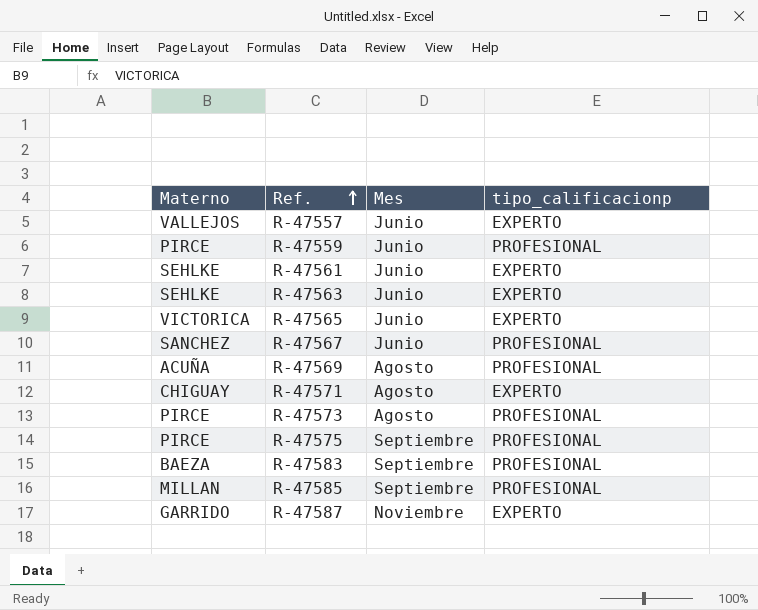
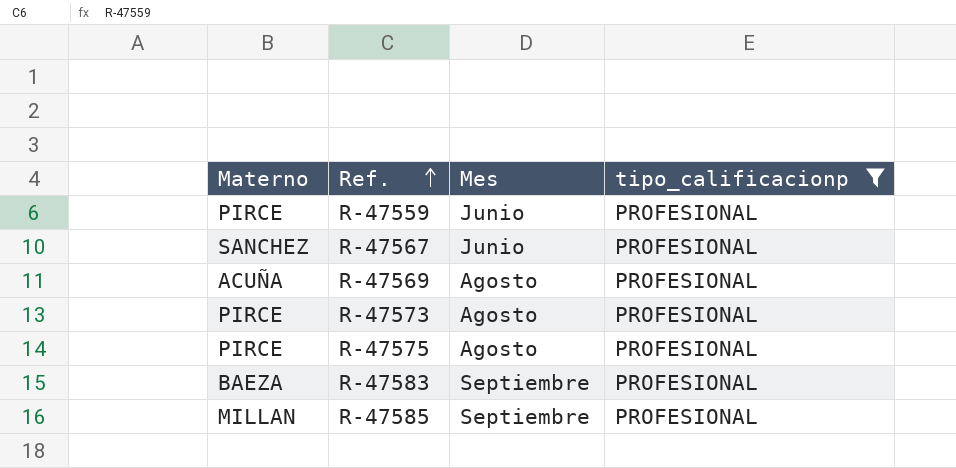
filter: none -> tipo_calificacionp = PROFESIONAL
R-47575 | Mes: Septiembre -> Agosto

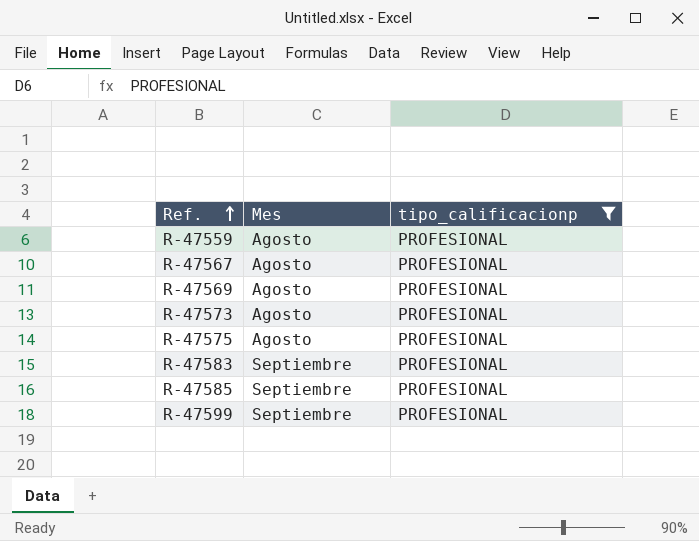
column Materno | position: 1 -> none
R-47559 | Mes: Junio -> Agosto
R-47567 | Mes: Junio -> Agosto
row R-47599: none -> Septiembre | PROFESIONAL

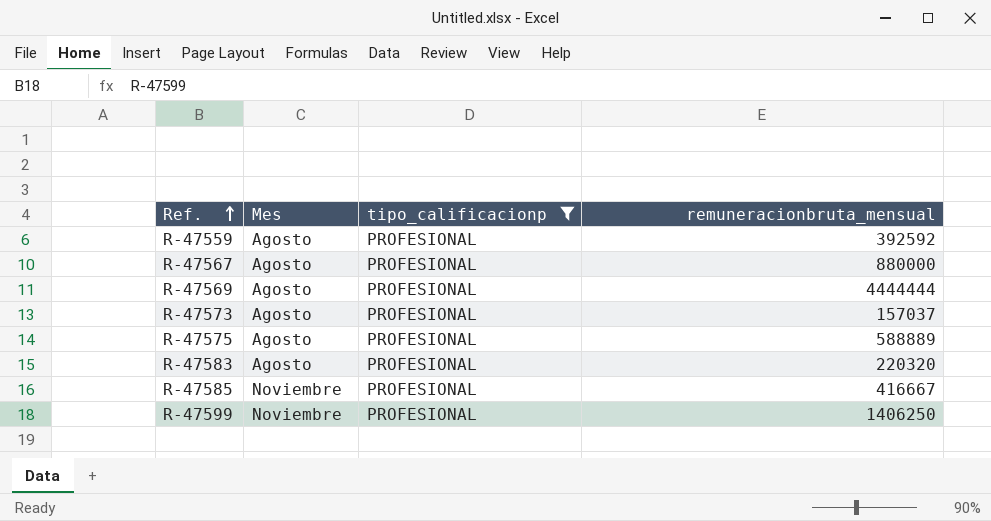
column remuneracionbruta_mensual | position: none -> 4
R-47583 | Mes: Septiembre -> Agosto
R-47585 | Mes: Septiembre -> Noviembre
R-47599 | Mes: Septiembre -> Noviembre

